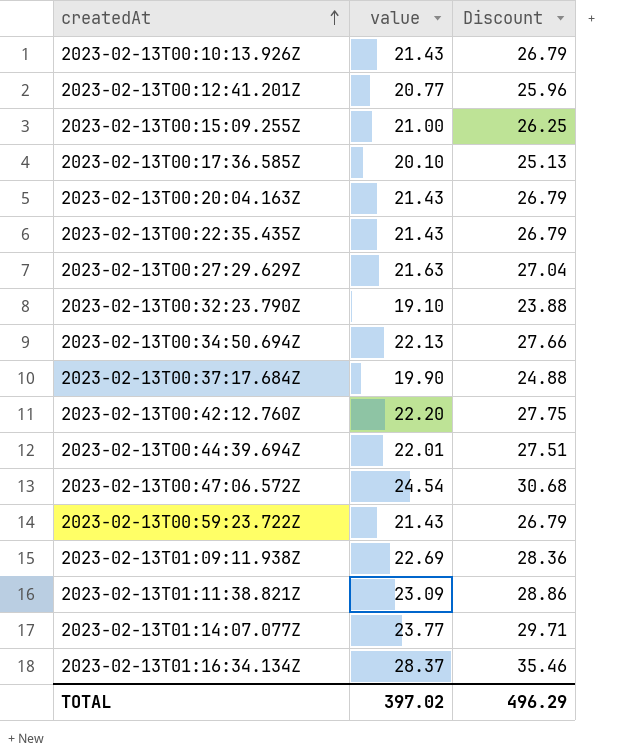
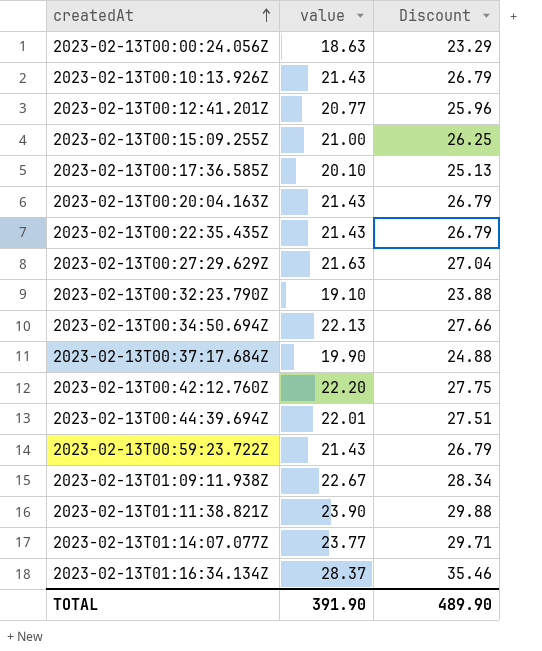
row 2023-02-13T00:47:06.572Z: 24.54 | 30.68 -> none
row 2023-02-13T00:00:24.056Z: none -> 18.63 | 23.29
2023-02-13T01:09:11.938Z | value: 22.69 -> 22.67
2023-02-13T01:09:11.938Z | Discount: 28.36 -> 28.34
2023-02-13T01:11:38.821Z | value: 23.09 -> 23.90
2023-02-13T01:11:38.821Z | Discount: 28.86 -> 29.88
TOTAL | value: 397.02 -> 391.90
TOTAL | Discount: 496.29 -> 489.90

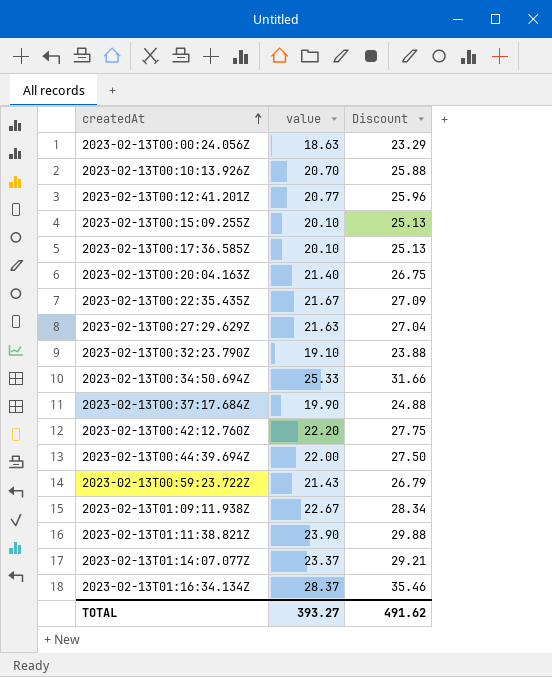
2023-02-13T00:10:13.926Z | value: 21.43 -> 20.70
2023-02-13T00:10:13.926Z | Discount: 26.79 -> 25.88
2023-02-13T00:15:09.255Z | value: 21.00 -> 20.10
2023-02-13T00:15:09.255Z | Discount: 26.25 -> 25.13
2023-02-13T00:20:04.163Z | value: 21.43 -> 21.40
2023-02-13T00:20:04.163Z | Discount: 26.79 -> 26.75
2023-02-13T00:22:35.435Z | value: 21.43 -> 21.67
2023-02-13T00:22:35.435Z | Discount: 26.79 -> 27.09
2023-02-13T00:34:50.694Z | value: 22.13 -> 25.33
2023-02-13T00:34:50.694Z | Discount: 27.66 -> 31.66
2023-02-13T00:44:39.694Z | value: 22.01 -> 22.00
2023-02-13T00:44:39.694Z | Discount: 27.51 -> 27.50
2023-02-13T01:14:07.077Z | value: 23.77 -> 23.37
2023-02-13T01:14:07.077Z | Discount: 29.71 -> 29.21
TOTAL | value: 391.90 -> 393.27
TOTAL | Discount: 489.90 -> 491.62

